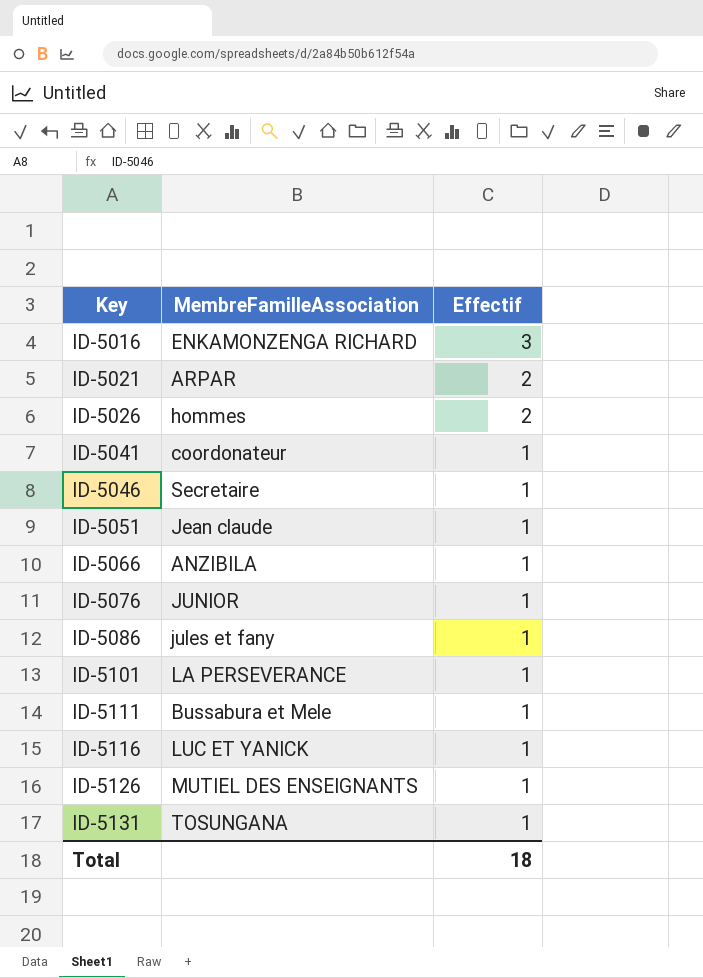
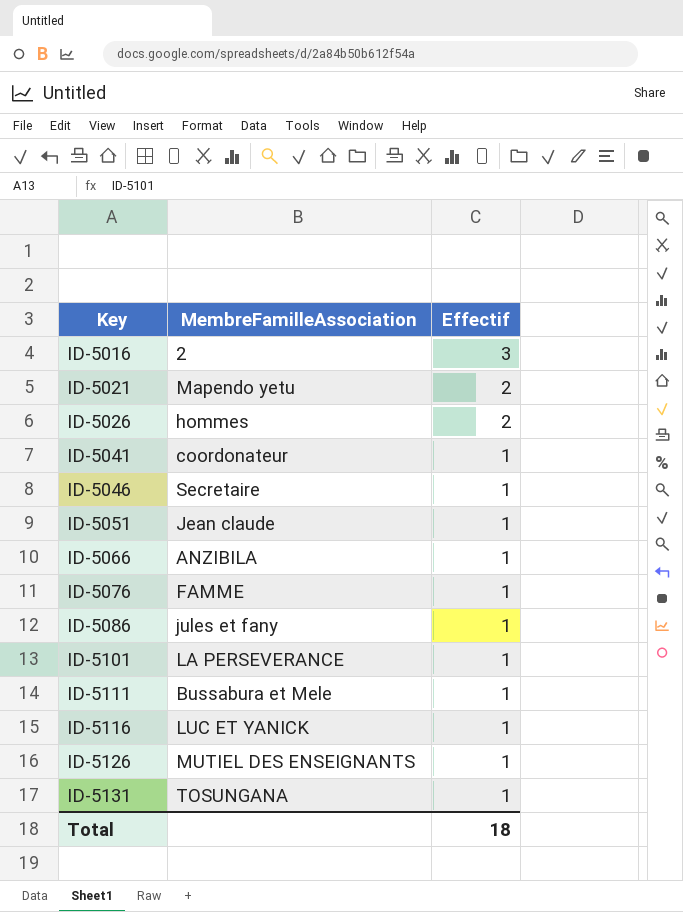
ID-5016 | MembreFamilleAssociation: ENKAMONZENGA RICHARD -> 2
ID-5021 | MembreFamilleAssociation: ARPAR -> Mapendo yetu
ID-5076 | MembreFamilleAssociation: JUNIOR -> FAMME

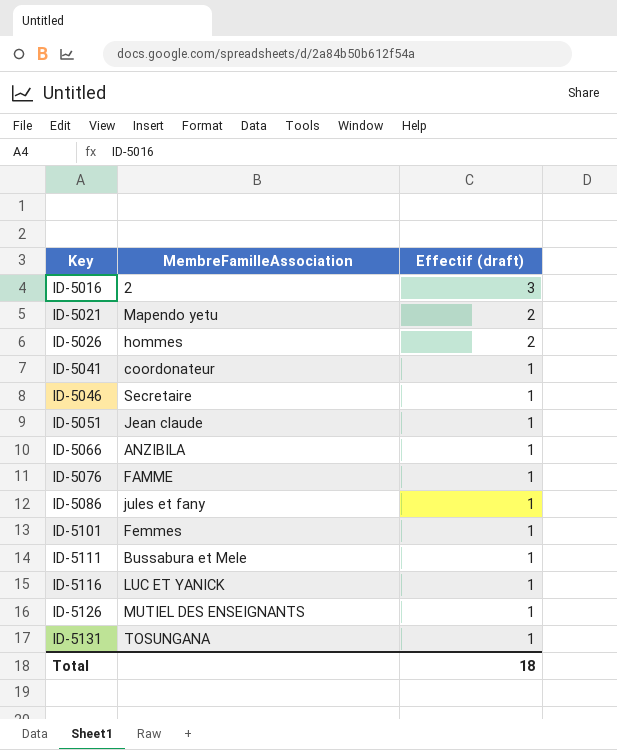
column name: Effectif -> Effectif (draft)
ID-5101 | MembreFamilleAssociation: LA PERSEVERANCE -> Femmes

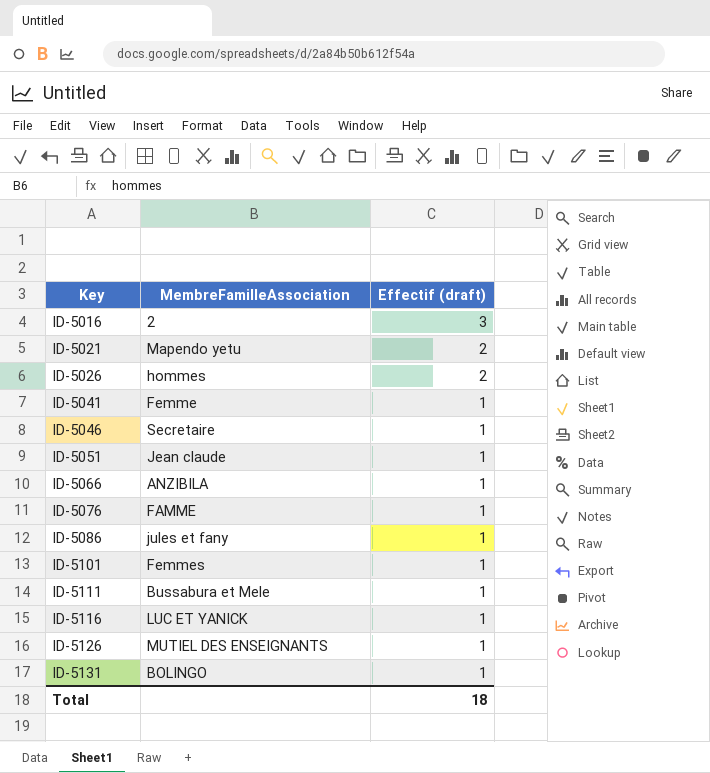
ID-5041 | MembreFamilleAssociation: coordonateur -> Femme
ID-5131 | MembreFamilleAssociation: TOSUNGANA -> BOLINGO

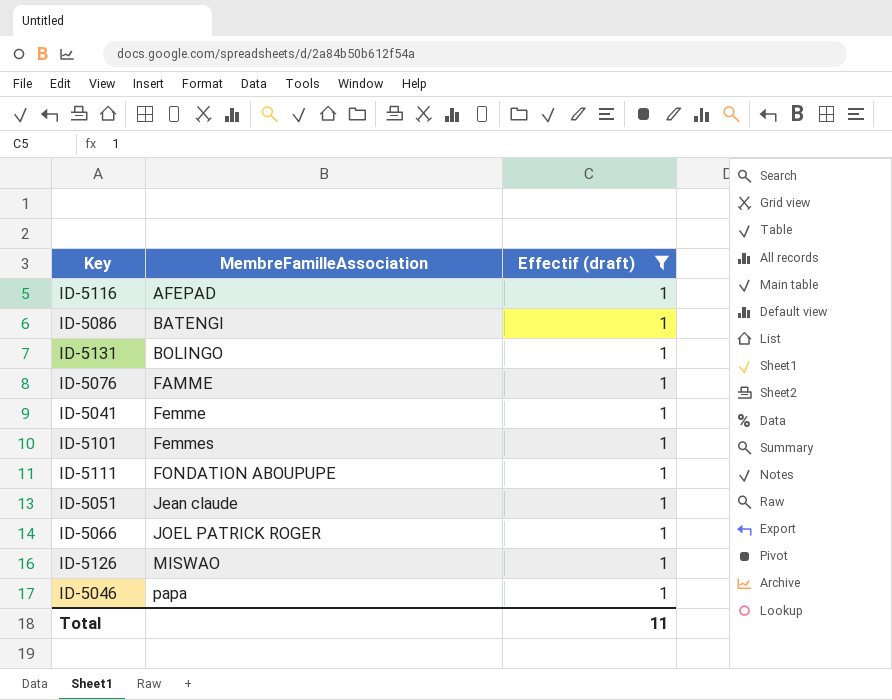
filter: none -> Effectif (draft) = 1
row order: Key ascending -> MembreFamilleAssociation ascending
ID-5116 | MembreFamilleAssociation: LUC ET YANICK -> AFEPAD
ID-5086 | MembreFamilleAssociation: jules et fany -> BATENGI
ID-5111 | MembreFamilleAssociation: Bussabura et Mele -> FONDATION ABOUPUPE
ID-5066 | MembreFamilleAssociation: ANZIBILA -> JOEL PATRICK ROGER
ID-5126 | MembreFamilleAssociation: MUTIEL DES ENSEIGNANTS -> MISWAO
ID-5046 | MembreFamilleAssociation: Secretaire -> papa
Total | Effectif (draft): 18 -> 11

